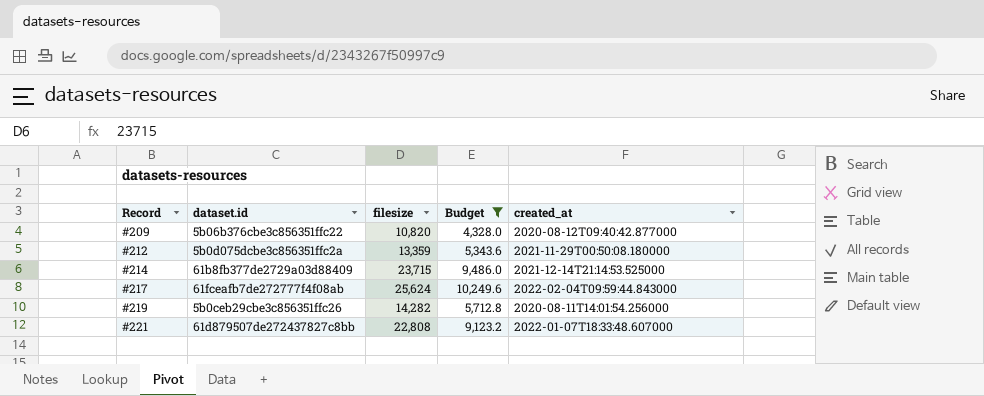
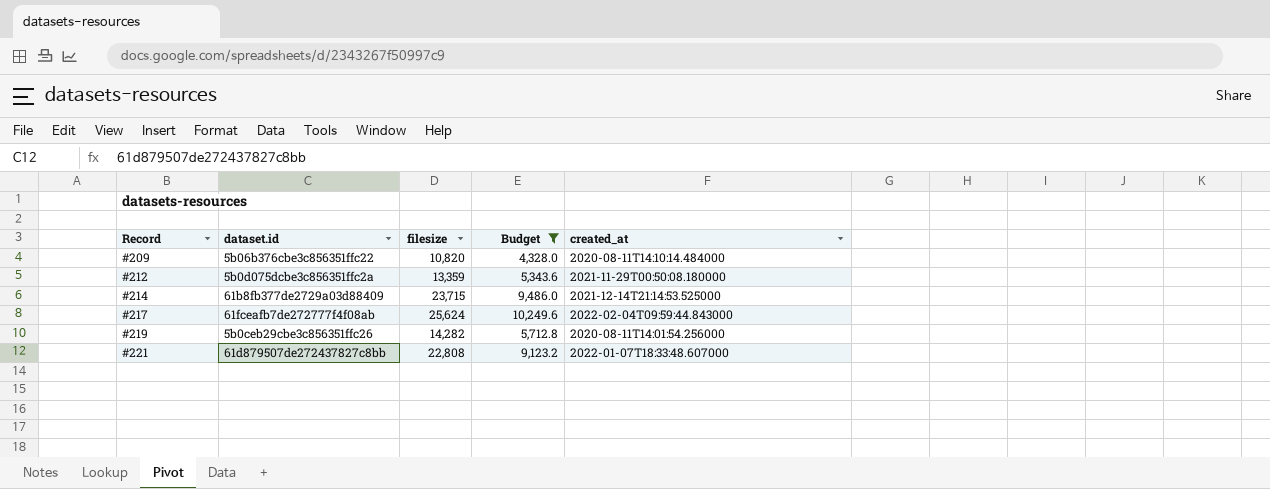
#209 | created_at: 2020-08-12T09:40:42.877000 -> 2020-08-11T14:10:14.484000

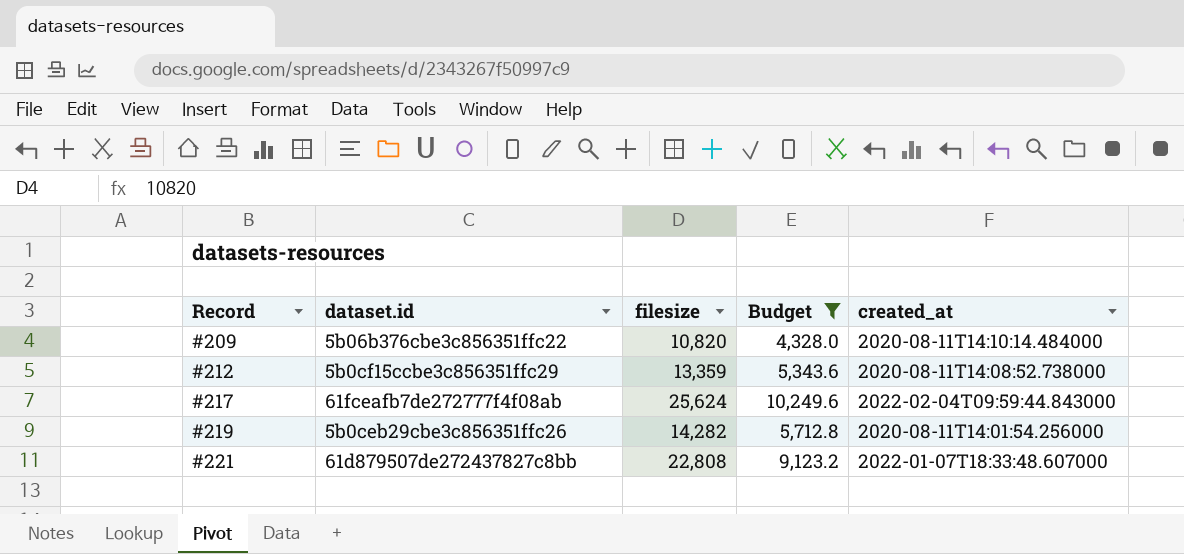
row #214: 61b8fb377de2729a03d88409 | 23,715 | 9,486.0 | 2021-12-14T21:14:53.525000 -> none
#212 | dataset.id: 5b0d075dcbe3c856351ffc2a -> 5b0cf15ccbe3c856351ffc29
#212 | created_at: 2021-11-29T00:50:08.180000 -> 2020-08-11T14:08:52.738000

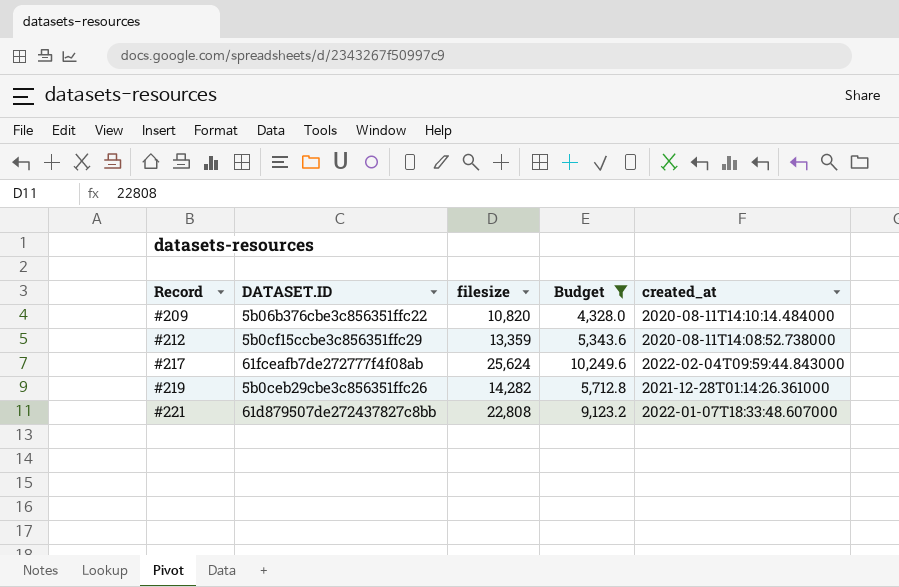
column name: dataset.id -> DATASET.ID
#219 | created_at: 2020-08-11T14:01:54.256000 -> 2021-12-28T01:14:26.361000

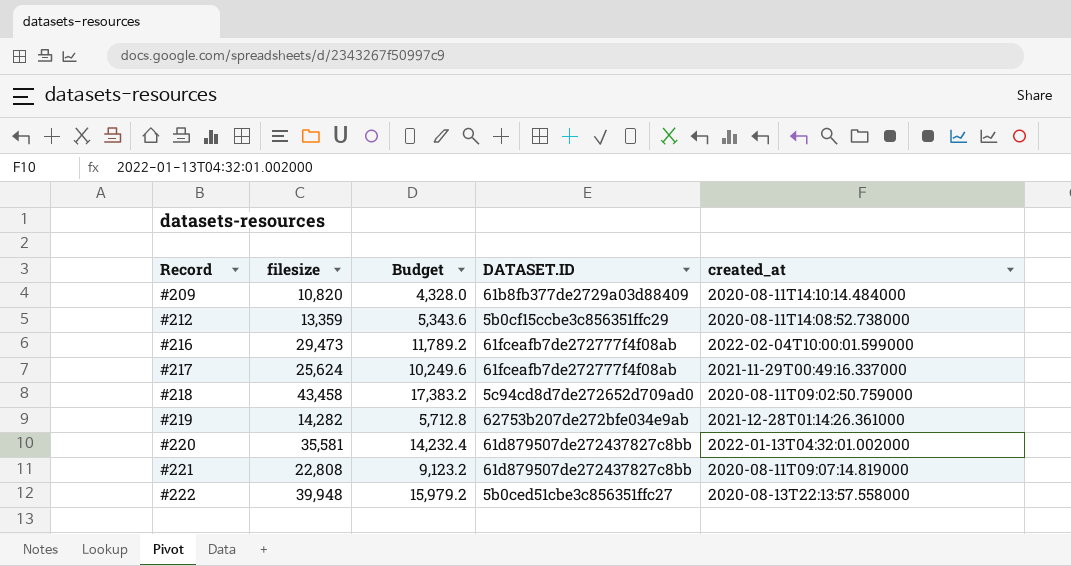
filter: Budget <= 10,249.6 -> none
column DATASET.ID | position: 2 -> 4
#209 | DATASET.ID: 5b06b376cbe3c856351ffc22 -> 61b8fb377de2729a03d88409
#217 | created_at: 2022-02-04T09:59:44.843000 -> 2021-11-29T00:49:16.337000
#219 | DATASET.ID: 5b0ceb29cbe3c856351ffc26 -> 62753b207de272bfe034e9ab
#221 | created_at: 2022-01-07T18:33:48.607000 -> 2020-08-11T09:07:14.819000

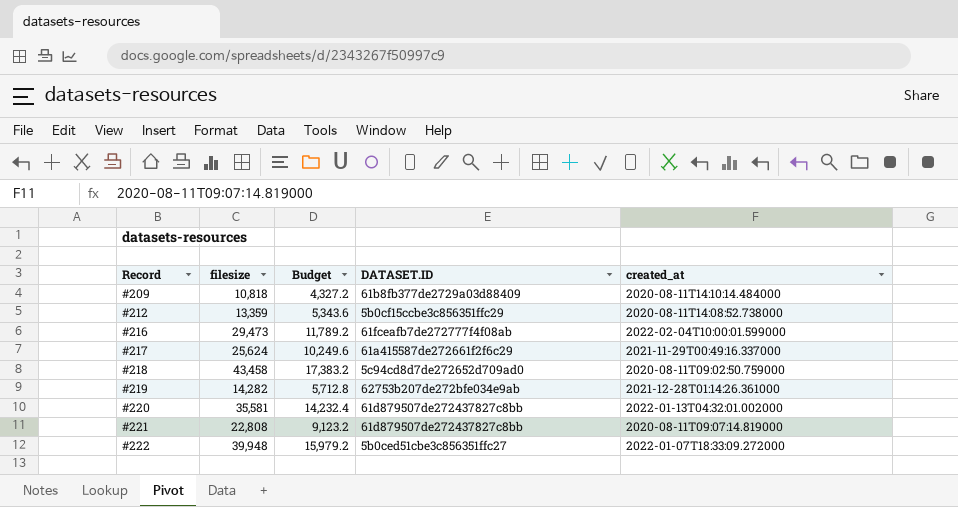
#209 | filesize: 10,820 -> 10,818
#209 | Budget: 4,328.0 -> 4,327.2
#217 | DATASET.ID: 61fceafb7de272777f4f08ab -> 61a415587de272661f2f6c29
#222 | created_at: 2020-08-13T22:13:57.558000 -> 2022-01-07T18:33:09.272000

